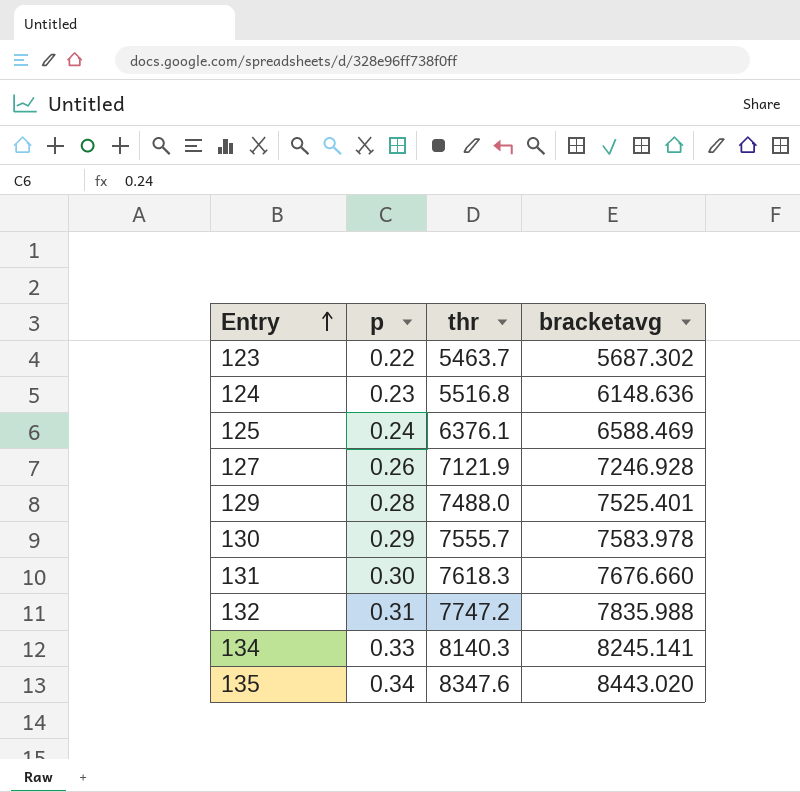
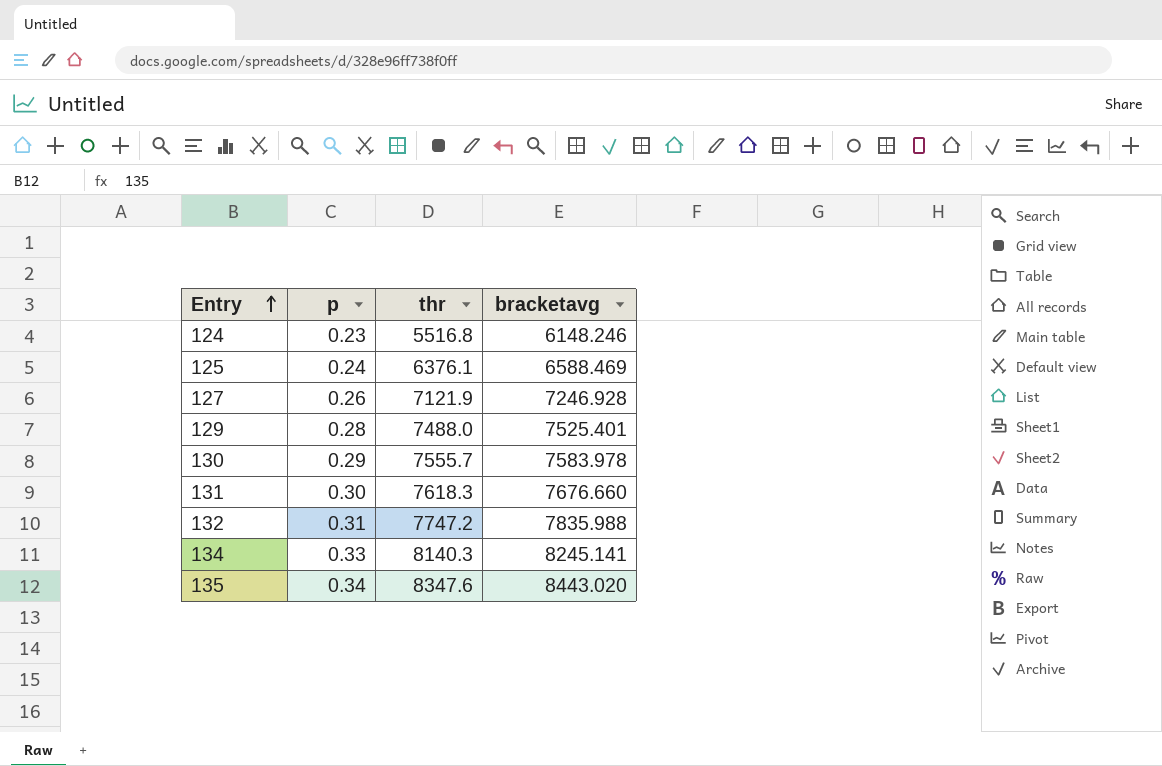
row 123: 0.22 | 5463.7 | 5687.302 -> none
124 | bracketavg: 6148.636 -> 6148.246

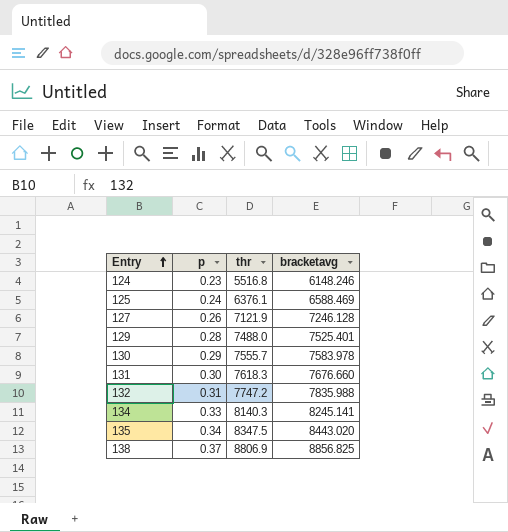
127 | bracketavg: 7246.928 -> 7246.128
135 | thr: 8347.6 -> 8347.5
row 138: none -> 0.37 | 8806.9 | 8856.825

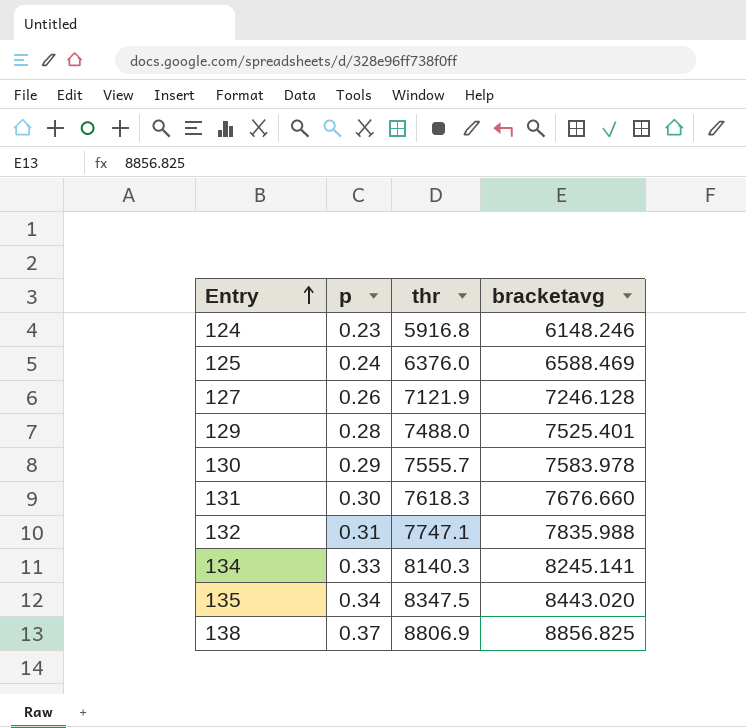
124 | thr: 5516.8 -> 5916.8
125 | thr: 6376.1 -> 6376.0
132 | thr: 7747.2 -> 7747.1

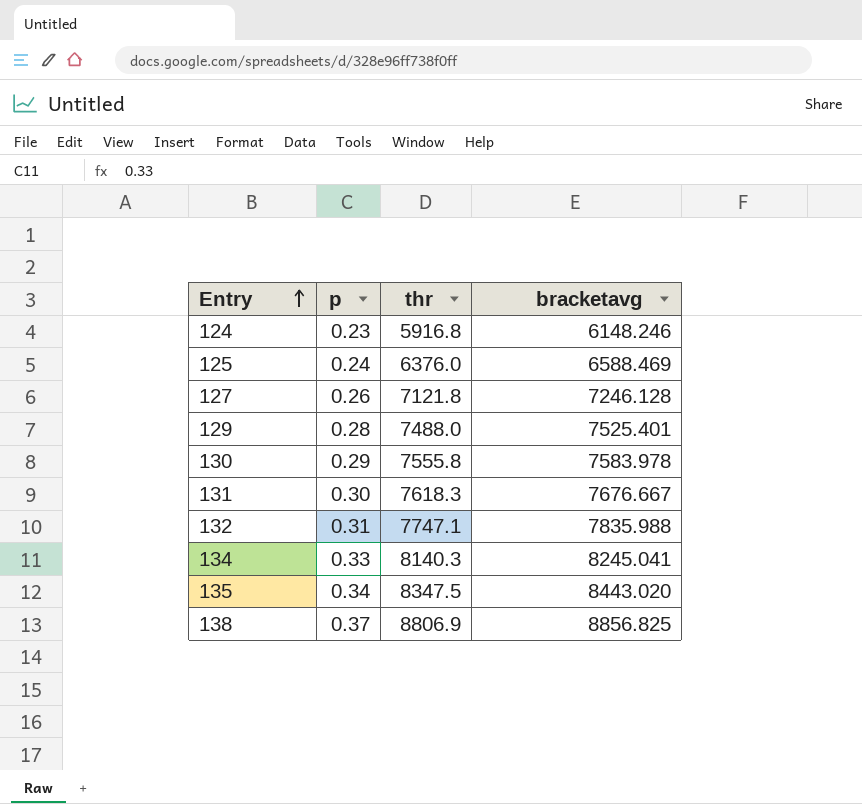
127 | thr: 7121.9 -> 7121.8
130 | thr: 7555.7 -> 7555.8
131 | bracketavg: 7676.660 -> 7676.667
134 | bracketavg: 8245.141 -> 8245.041

